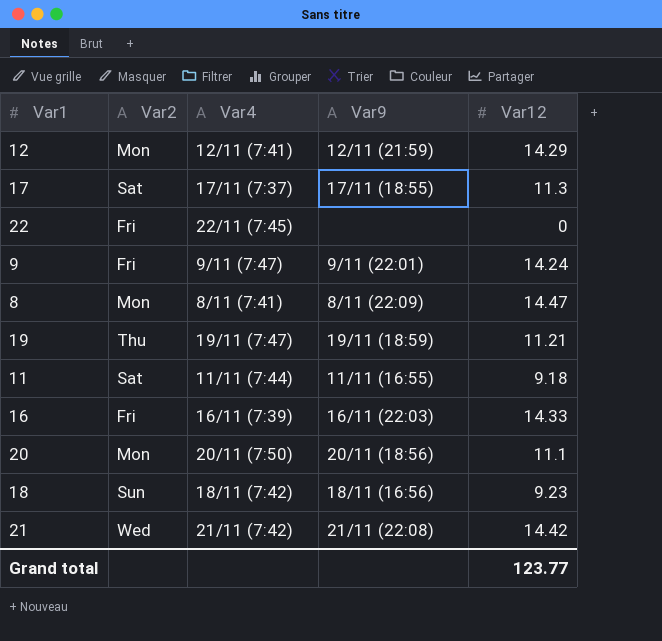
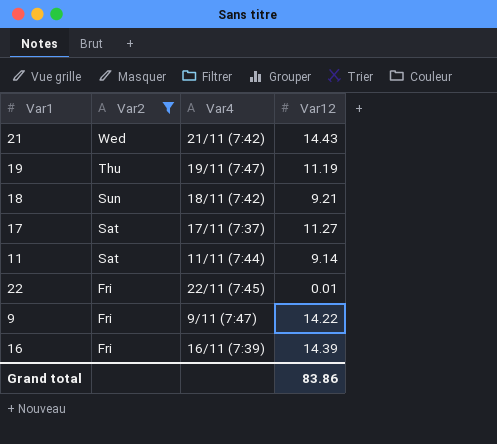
filter: none -> Var2 != Mon
row order: none -> Var2 descending
column Var9 | position: 4 -> none
21 | Var12: 14.42 -> 14.43
19 | Var12: 11.21 -> 11.19
18 | Var12: 9.23 -> 9.21
17 | Var12: 11.3 -> 11.27
11 | Var12: 9.18 -> 9.14
22 | Var12: 0 -> 0.01
9 | Var12: 14.24 -> 14.22
16 | Var12: 14.33 -> 14.39
Grand total | Var12: 123.77 -> 83.86

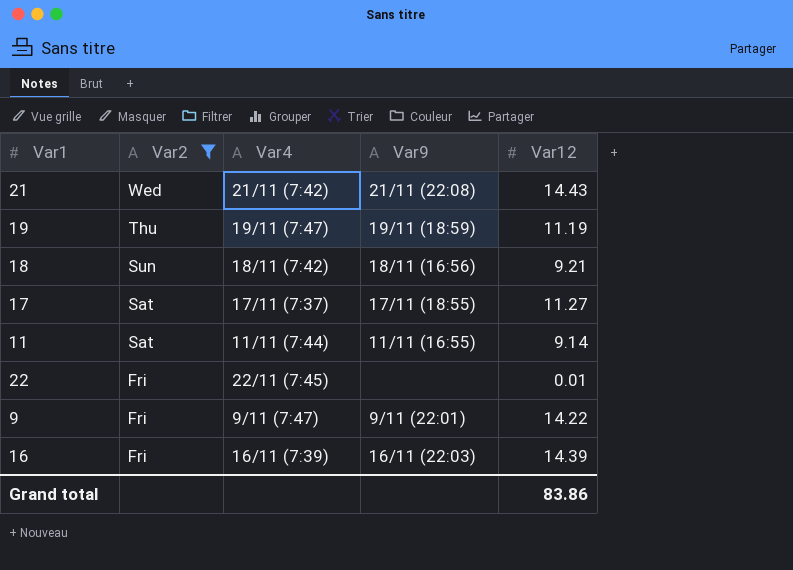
column Var9 | position: none -> 4

